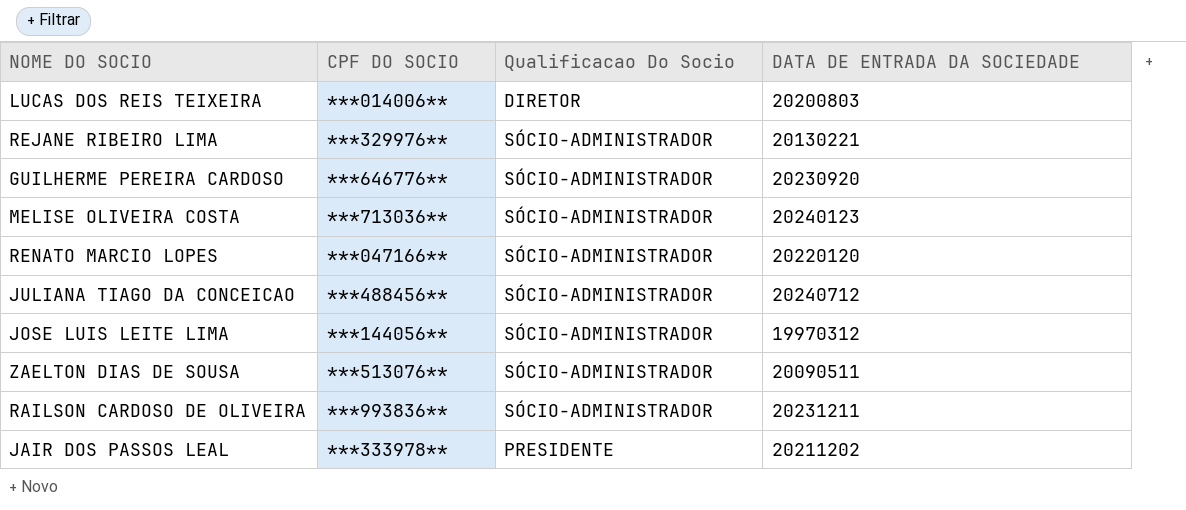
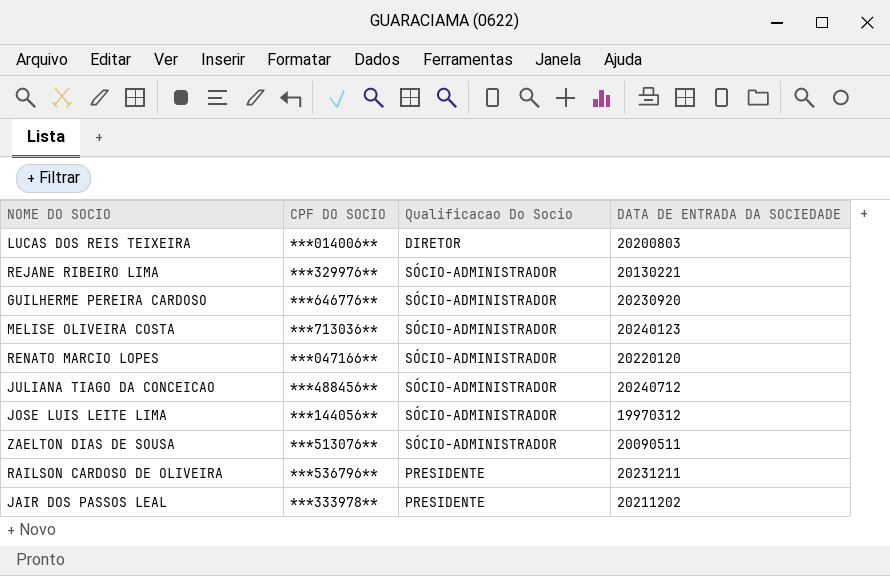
RAILSON CARDOSO DE OLIVEIRA | CPF DO SOCIO: ***993836** -> ***536796**
RAILSON CARDOSO DE OLIVEIRA | Qualificacao Do Socio: SÓCIO-ADMINISTRADOR -> PRESIDENTE

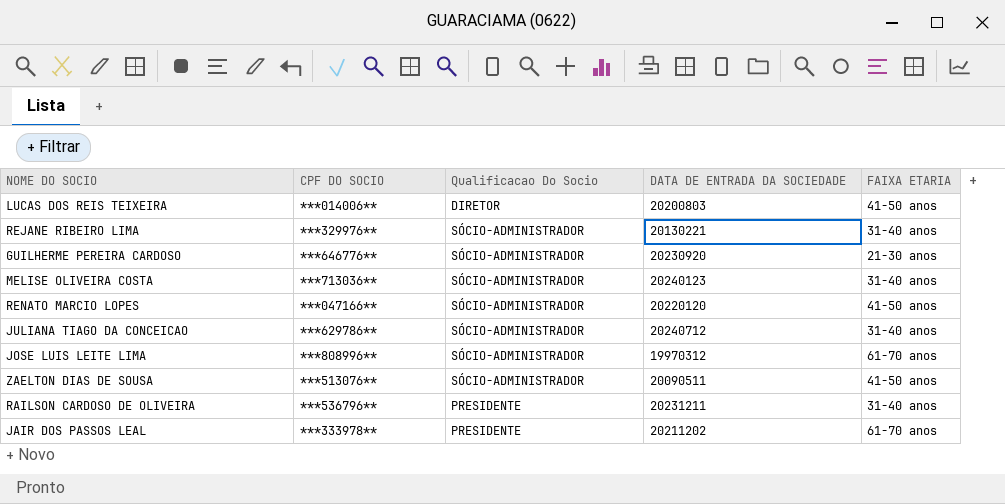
column FAIXA ETARIA | position: none -> 5
JULIANA TIAGO DA CONCEICAO | CPF DO SOCIO: ***488456** -> ***629786**
JOSE LUIS LEITE LIMA | CPF DO SOCIO: ***144056** -> ***808996**

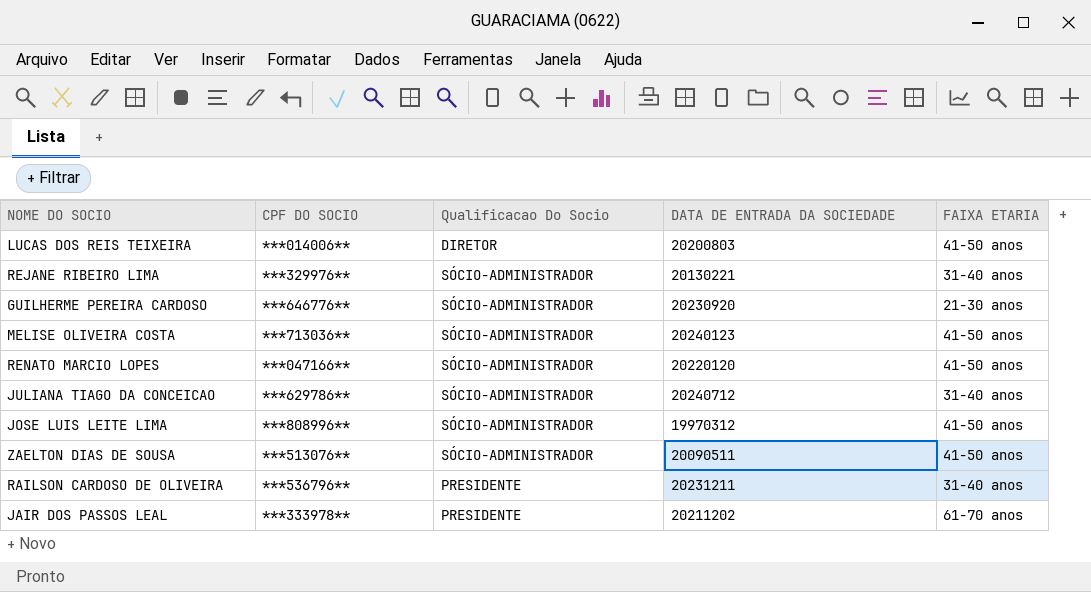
MELISE OLIVEIRA COSTA | FAIXA ETARIA: 31-40 anos -> 41-50 anos
JOSE LUIS LEITE LIMA | FAIXA ETARIA: 61-70 anos -> 41-50 anos

